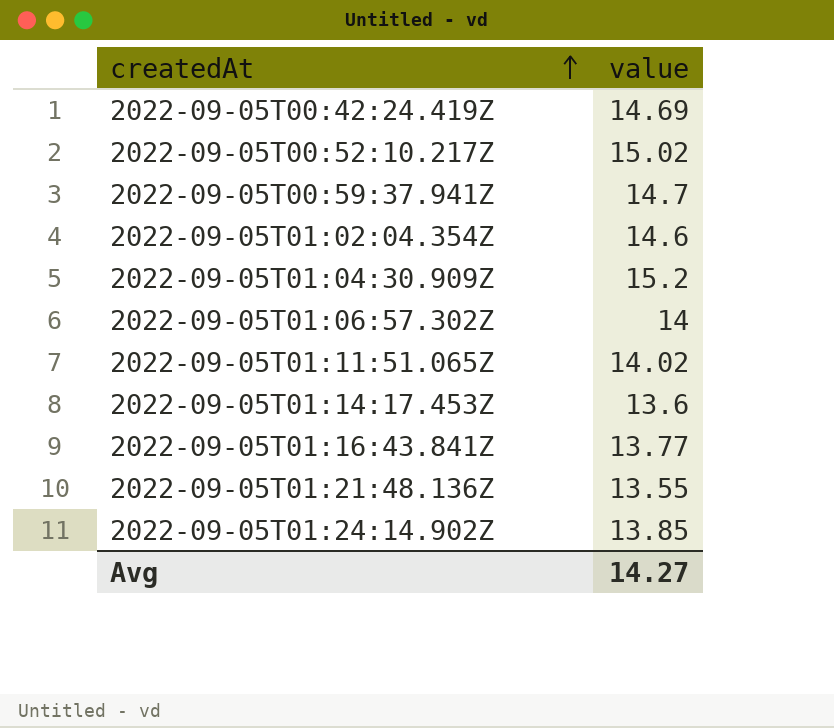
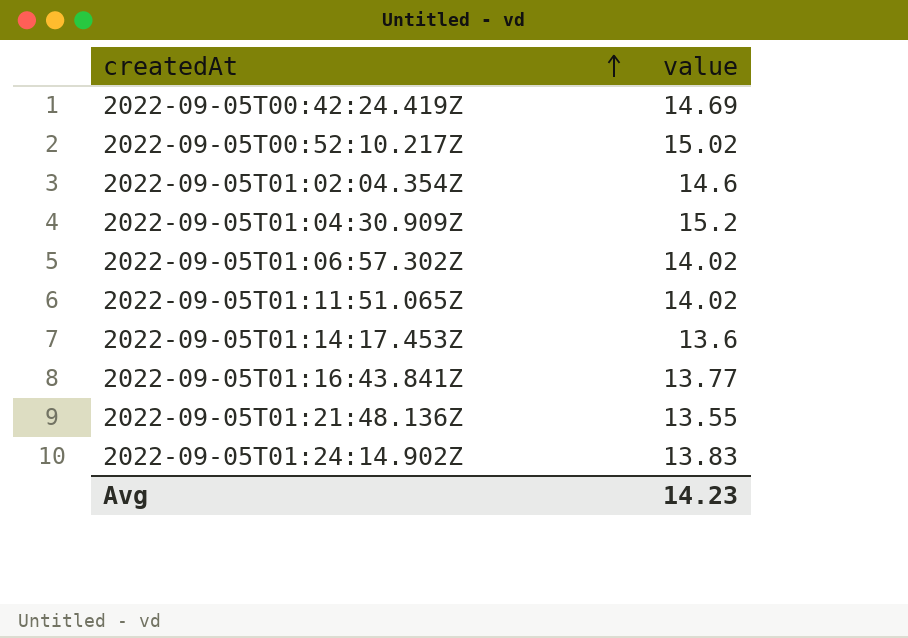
row 2022-09-05T00:59:37.941Z: 14.7 -> none
2022-09-05T01:06:57.302Z | value: 14 -> 14.02
2022-09-05T01:24:14.902Z | value: 13.85 -> 13.83
Avg | value: 14.27 -> 14.23

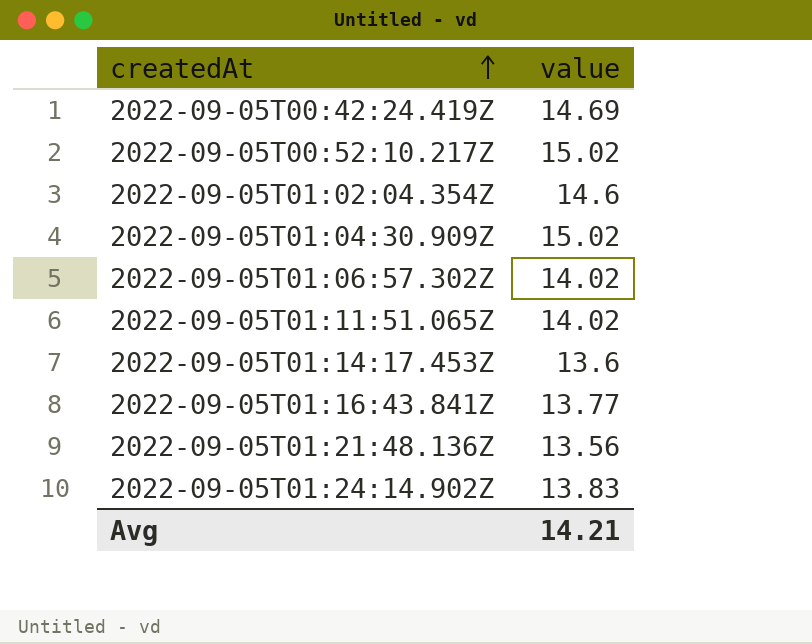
2022-09-05T01:04:30.909Z | value: 15.2 -> 15.02
2022-09-05T01:21:48.136Z | value: 13.55 -> 13.56
Avg | value: 14.23 -> 14.21

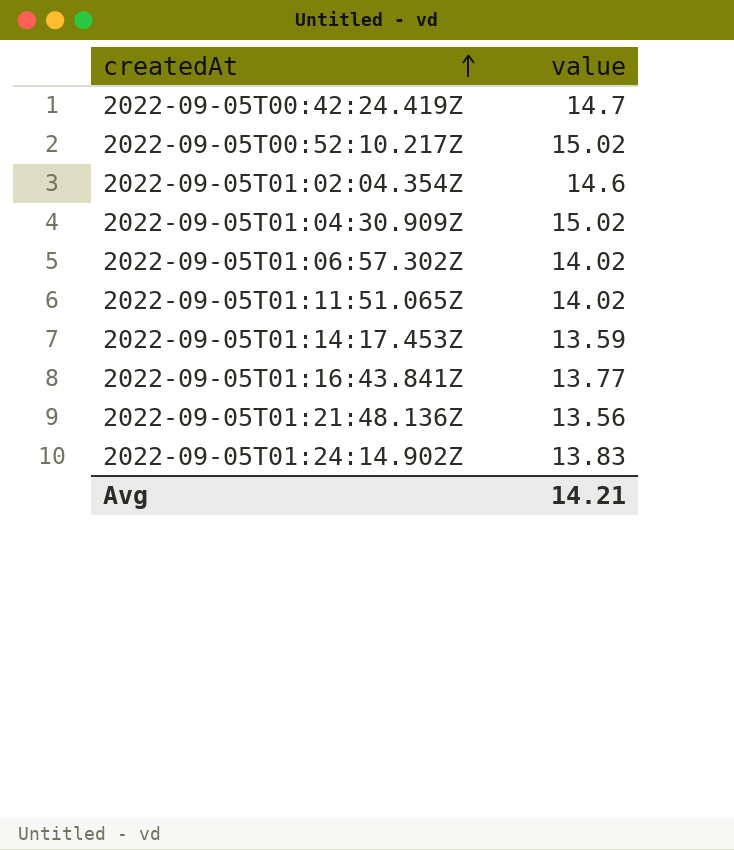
2022-09-05T00:42:24.419Z | value: 14.69 -> 14.7
2022-09-05T01:14:17.453Z | value: 13.6 -> 13.59

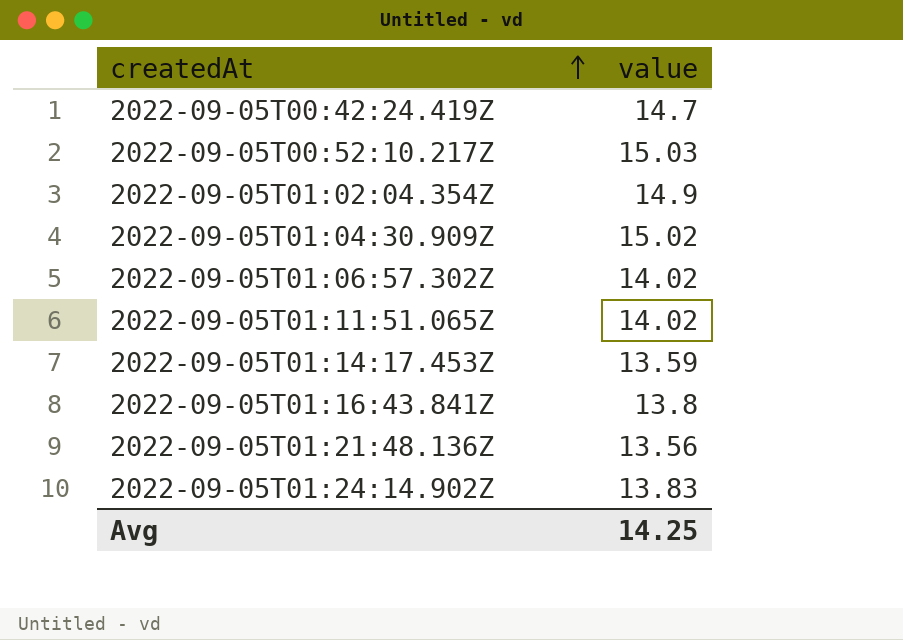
2022-09-05T00:52:10.217Z | value: 15.02 -> 15.03
2022-09-05T01:02:04.354Z | value: 14.6 -> 14.9
2022-09-05T01:16:43.841Z | value: 13.77 -> 13.8
Avg | value: 14.21 -> 14.25

